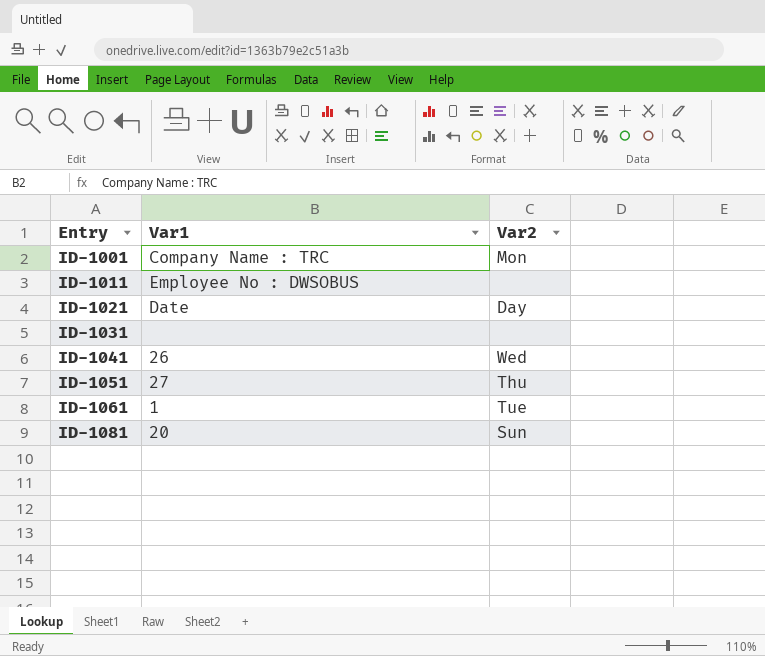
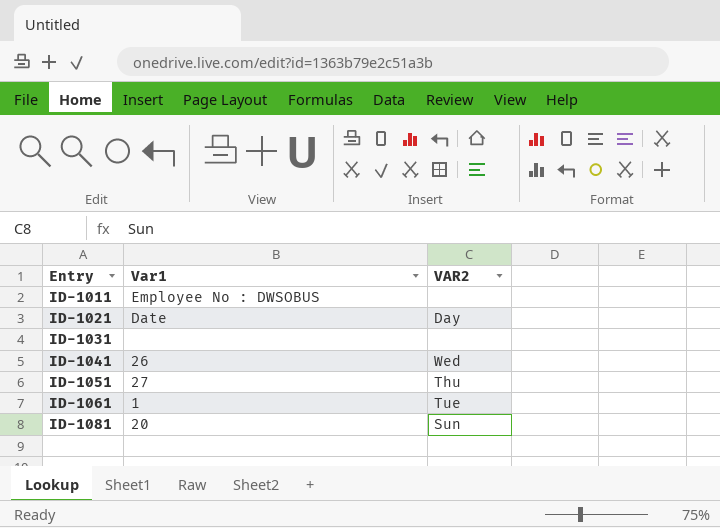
column name: Var2 -> VAR2
row ID-1001: Company Name : TRC | Mon -> none

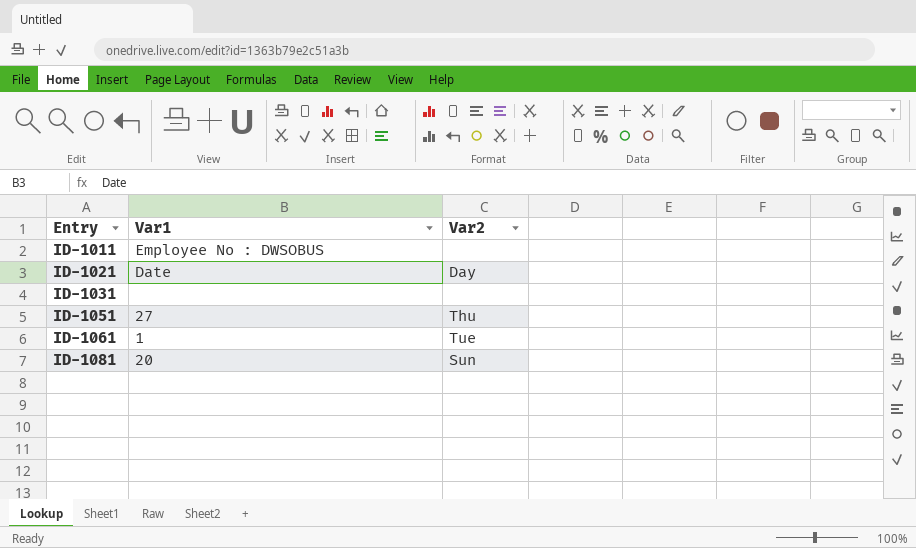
column name: VAR2 -> Var2
row ID-1041: 26 | Wed -> none

